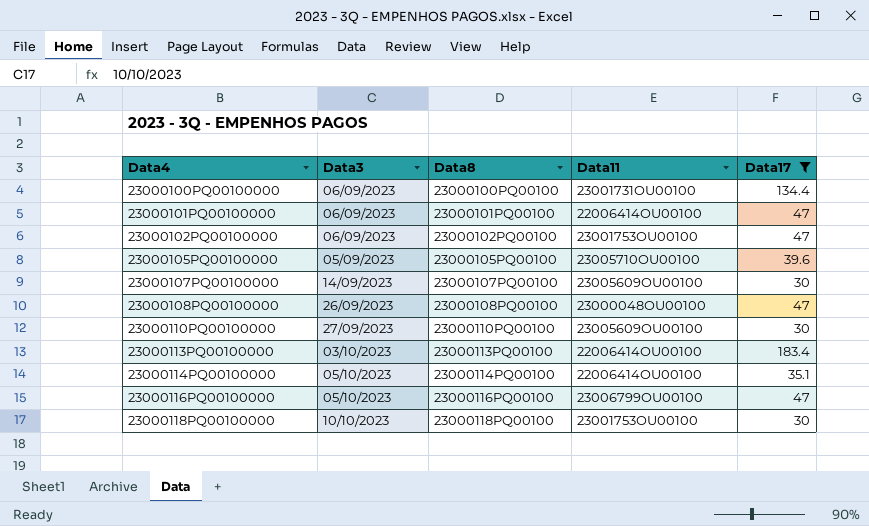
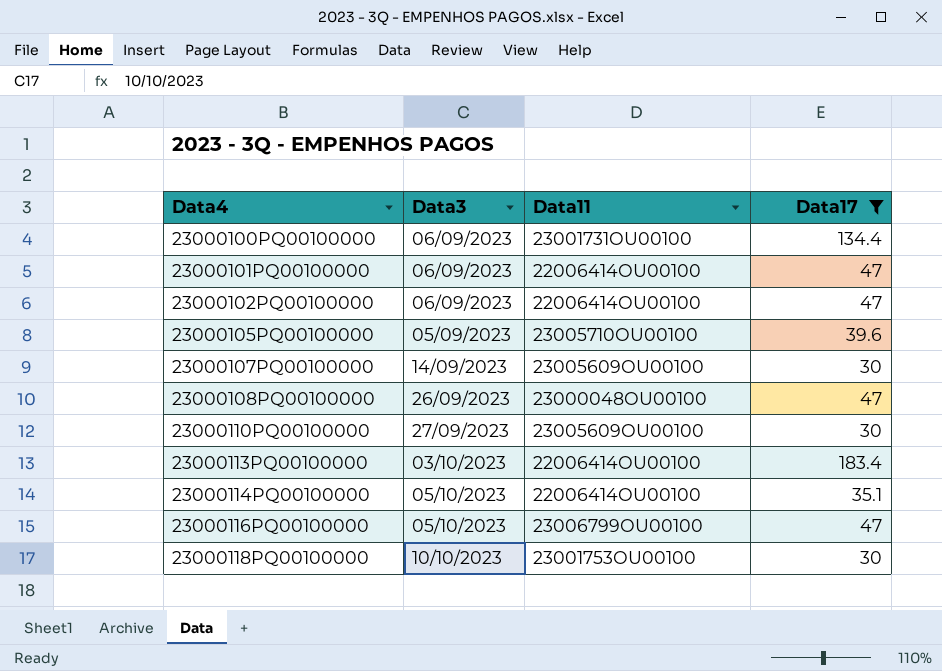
column Data8 | position: 3 -> none
23000102PQ00100000 | Data11: 23001753OU00100 -> 22006414OU00100

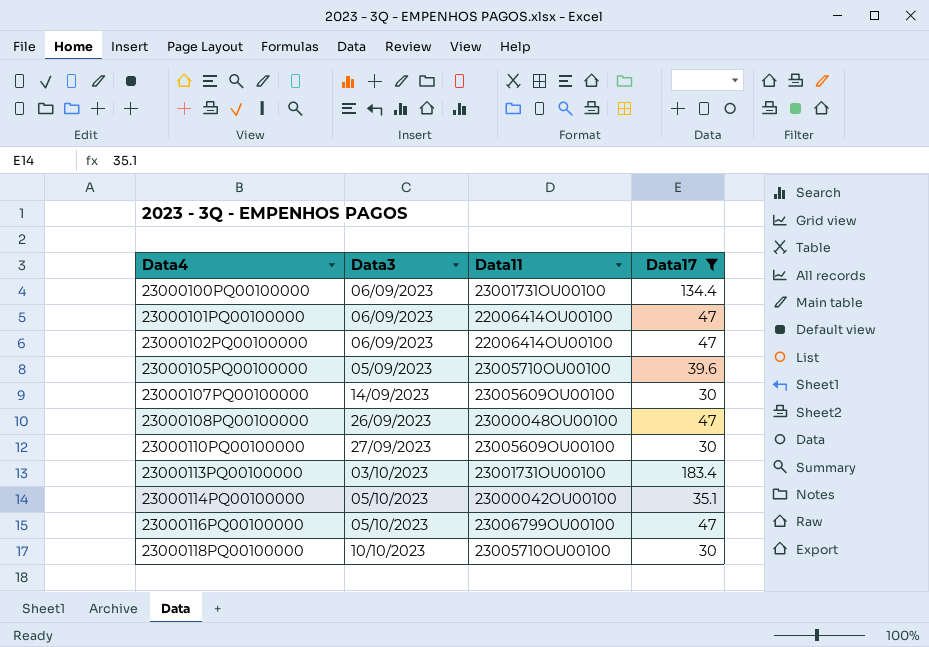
23000113PQ00100000 | Data11: 22006414OU00100 -> 23001731OU00100
23000114PQ00100000 | Data11: 22006414OU00100 -> 23000042OU00100
23000118PQ00100000 | Data11: 23001753OU00100 -> 23005710OU00100

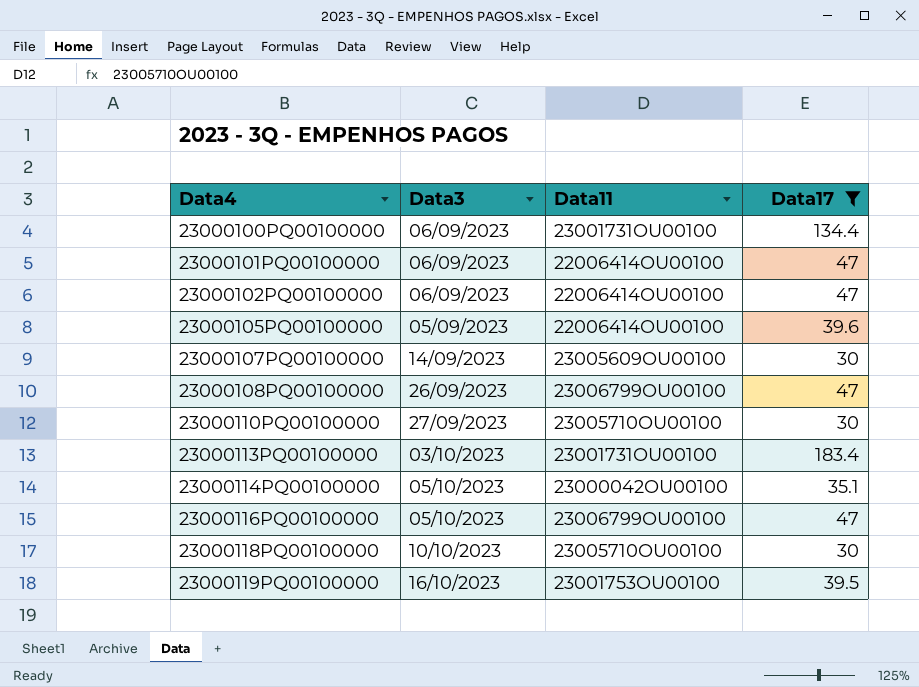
23000105PQ00100000 | Data11: 23005710OU00100 -> 22006414OU00100
23000108PQ00100000 | Data11: 23000048OU00100 -> 23006799OU00100
23000110PQ00100000 | Data11: 23005609OU00100 -> 23005710OU00100
row 23000119PQ00100000: none -> 16/10/2023 | 23001753OU00100 | 39.5

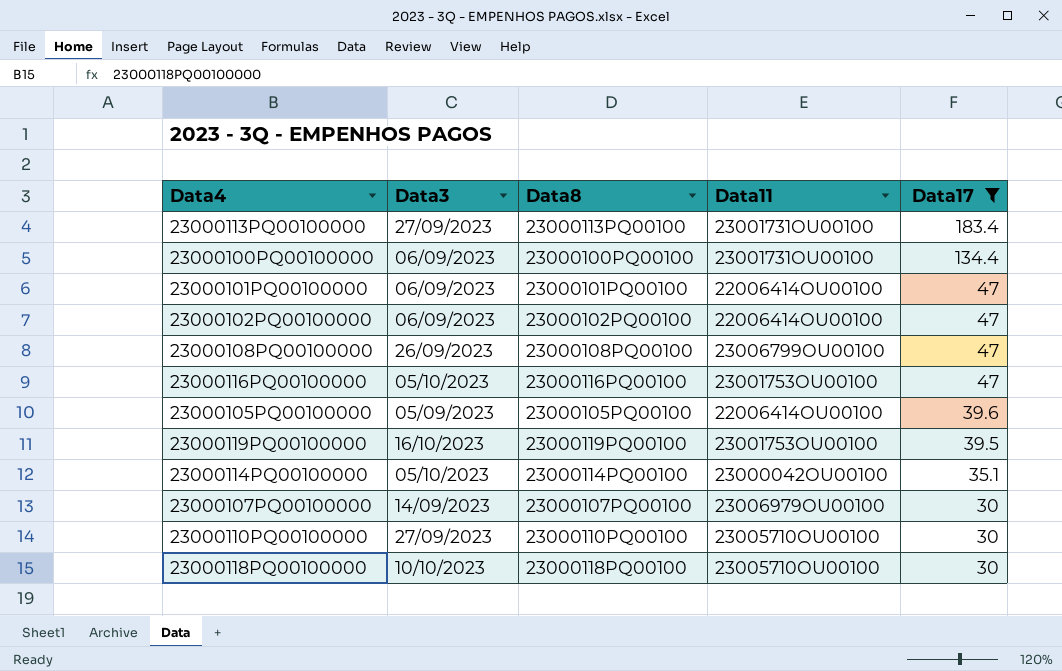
row order: Data4 ascending -> Data17 descending
column Data8 | position: none -> 3
23000113PQ00100000 | Data3: 03/10/2023 -> 27/09/2023
23000116PQ00100000 | Data11: 23006799OU00100 -> 23001753OU00100
23000107PQ00100000 | Data11: 23005609OU00100 -> 23006979OU00100

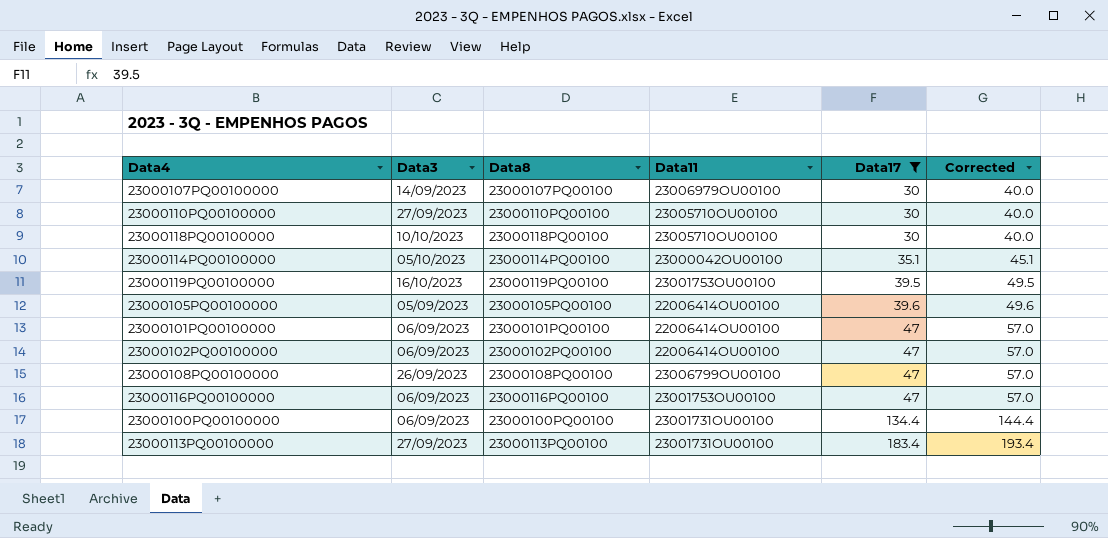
row order: Data17 descending -> Data17 ascending
column Corrected | formula: none -> [Data17] + 10
23000116PQ00100000 | Data3: 05/10/2023 -> 06/09/2023

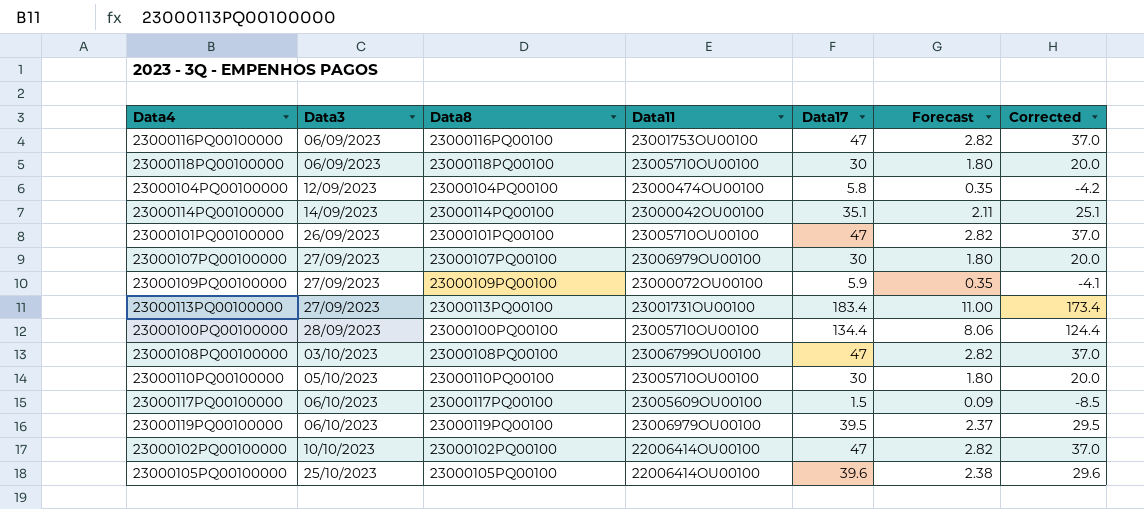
filter: Data17 >= 30 -> none
row order: Data17 ascending -> Data3 ascending
column Forecast | formula: none -> [Data17] * 0.06
column Corrected | formula: [Data17] + 10 -> [Data17] - 10
23000118PQ00100000 | Data3: 10/10/2023 -> 06/09/2023
23000114PQ00100000 | Data3: 05/10/2023 -> 14/09/2023
23000101PQ00100000 | Data3: 06/09/2023 -> 26/09/2023
23000101PQ00100000 | Data11: 22006414OU00100 -> 23005710OU00100
23000107PQ00100000 | Data3: 14/09/2023 -> 27/09/2023
23000100PQ00100000 | Data3: 06/09/2023 -> 28/09/2023
23000100PQ00100000 | Data11: 23001731OU00100 -> 23005710OU00100
23000108PQ00100000 | Data3: 26/09/2023 -> 03/10/2023
23000110PQ00100000 | Data3: 27/09/2023 -> 05/10/2023
23000119PQ00100000 | Data3: 16/10/2023 -> 06/10/2023
23000119PQ00100000 | Data11: 23001753OU00100 -> 23006979OU00100
23000102PQ00100000 | Data3: 06/09/2023 -> 10/10/2023
23000105PQ00100000 | Data3: 05/09/2023 -> 25/10/2023

